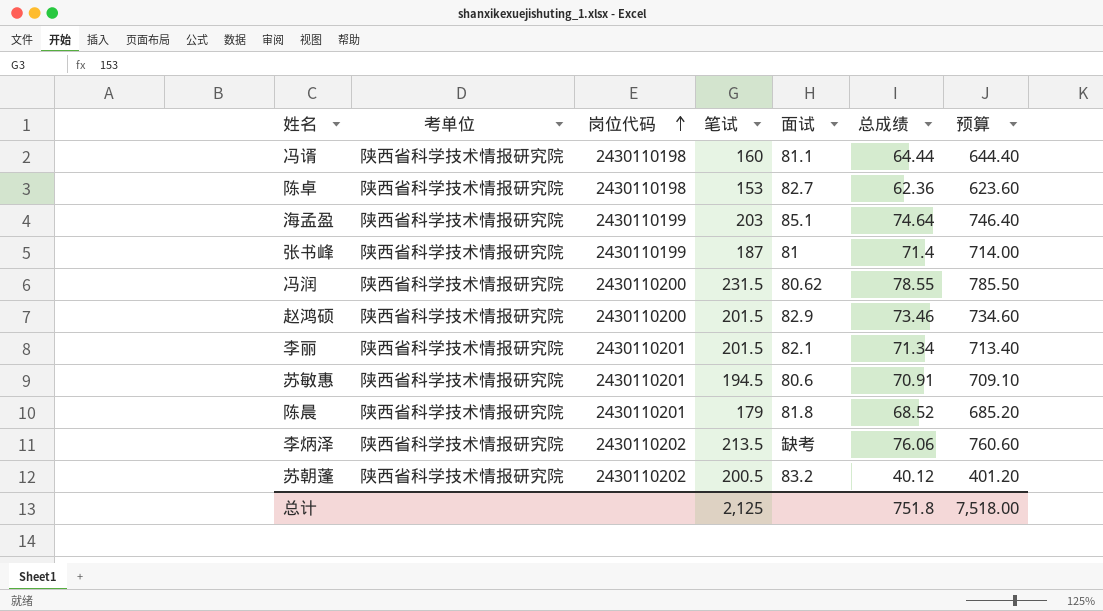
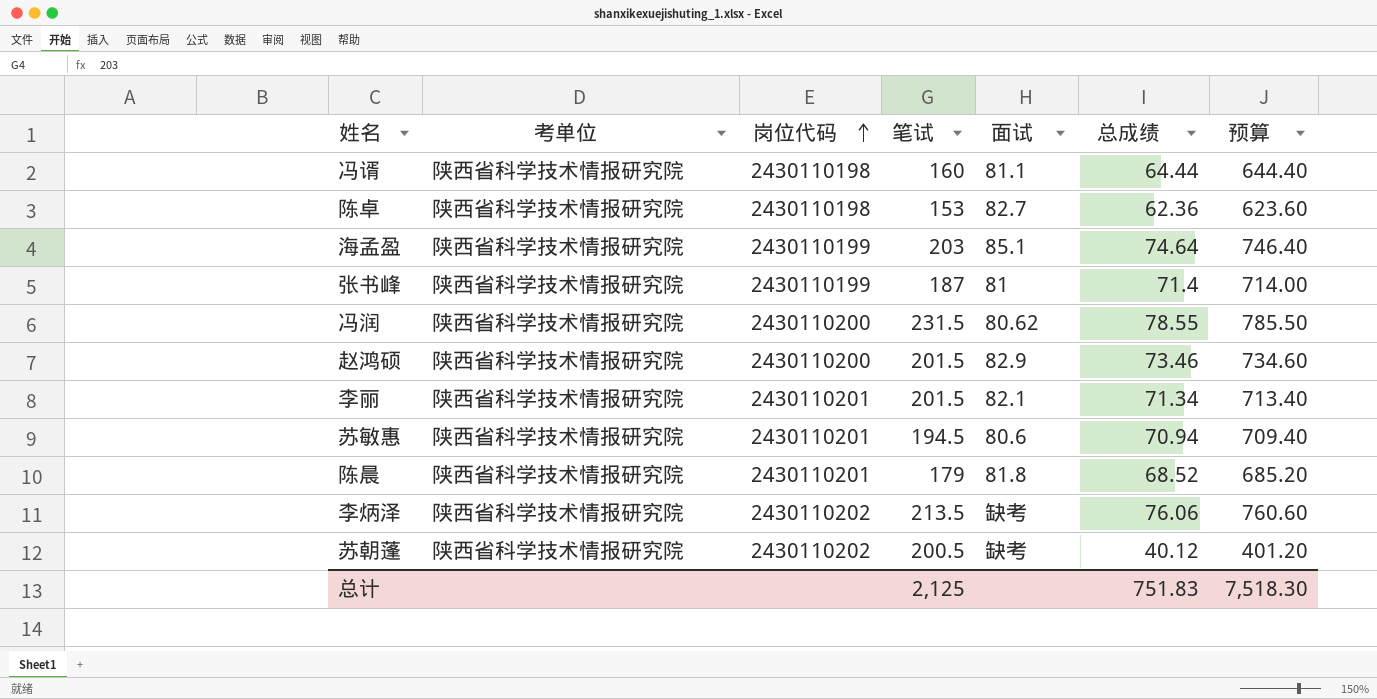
苏敏惠 | 总成绩: 70.91 -> 70.94
苏敏惠 | 预算: 709.10 -> 709.40
苏朝蓬 | 面试: 83.2 -> 缺考
总计 | 总成绩: 751.8 -> 751.83
总计 | 预算: 7,518.00 -> 7,518.30

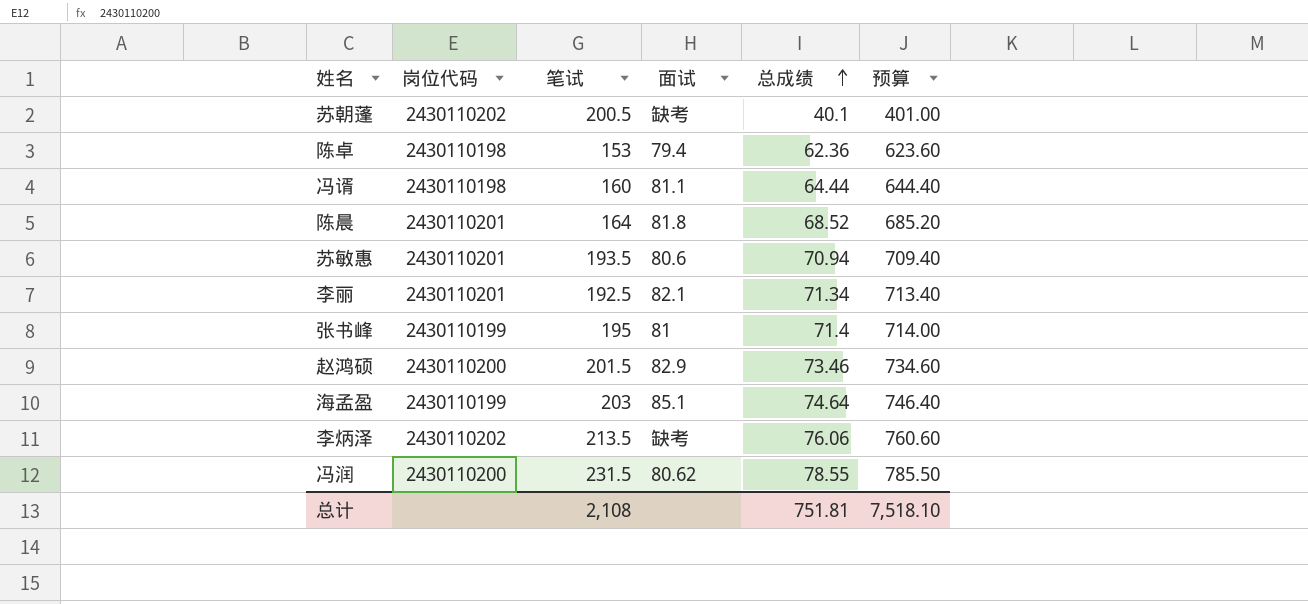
row order: 岗位代码 ascending -> 总成绩 ascending
column 考单位 | position: 2 -> none
苏朝蓬 | 总成绩: 40.12 -> 40.1
苏朝蓬 | 预算: 401.20 -> 401.00
陈卓 | 面试: 82.7 -> 79.4
陈晨 | 笔试: 179 -> 164
苏敏惠 | 笔试: 194.5 -> 193.5
李丽 | 笔试: 201.5 -> 192.5
张书峰 | 笔试: 187 -> 195
总计 | 笔试: 2,125 -> 2,108
总计 | 总成绩: 751.83 -> 751.81
总计 | 预算: 7,518.30 -> 7,518.10

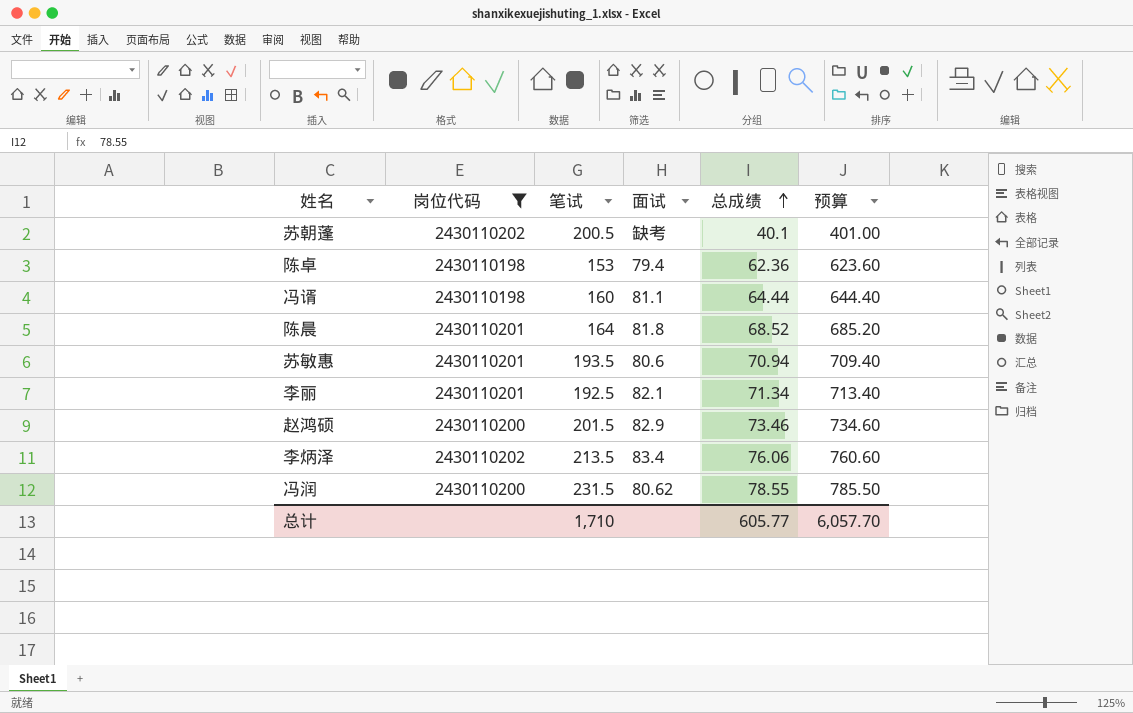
filter: none -> 岗位代码 != 2430110199
李炳泽 | 面试: 缺考 -> 83.4
总计 | 笔试: 2,108 -> 1,710
总计 | 总成绩: 751.81 -> 605.77
总计 | 预算: 7,518.10 -> 6,057.70

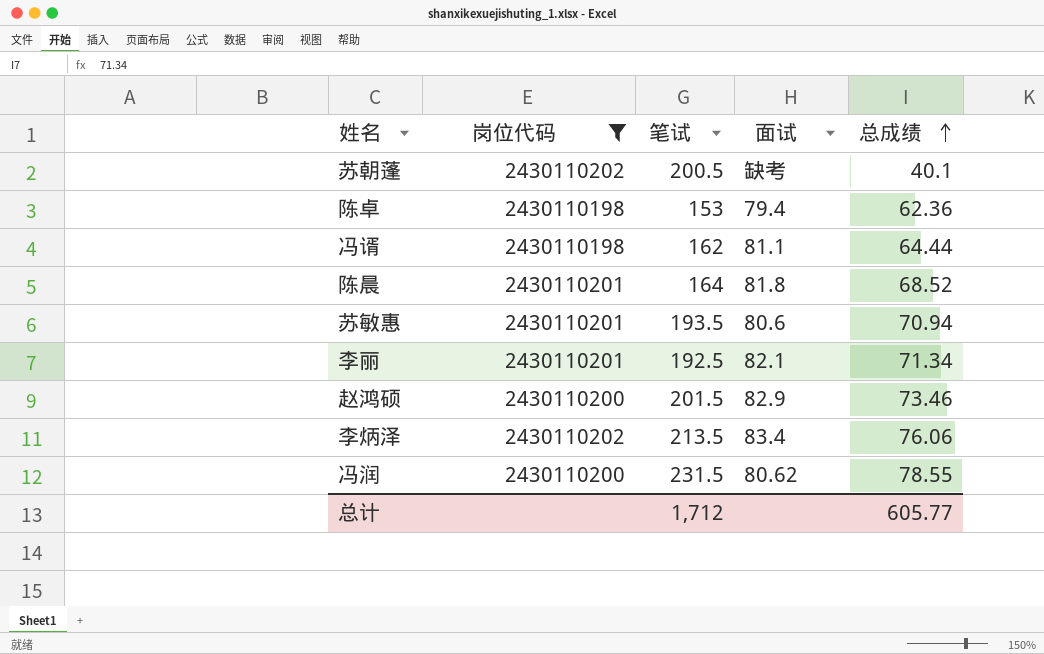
column 预算 | formula: [总成绩] * 10 -> none
冯谞 | 笔试: 160 -> 162
总计 | 笔试: 1,710 -> 1,712

